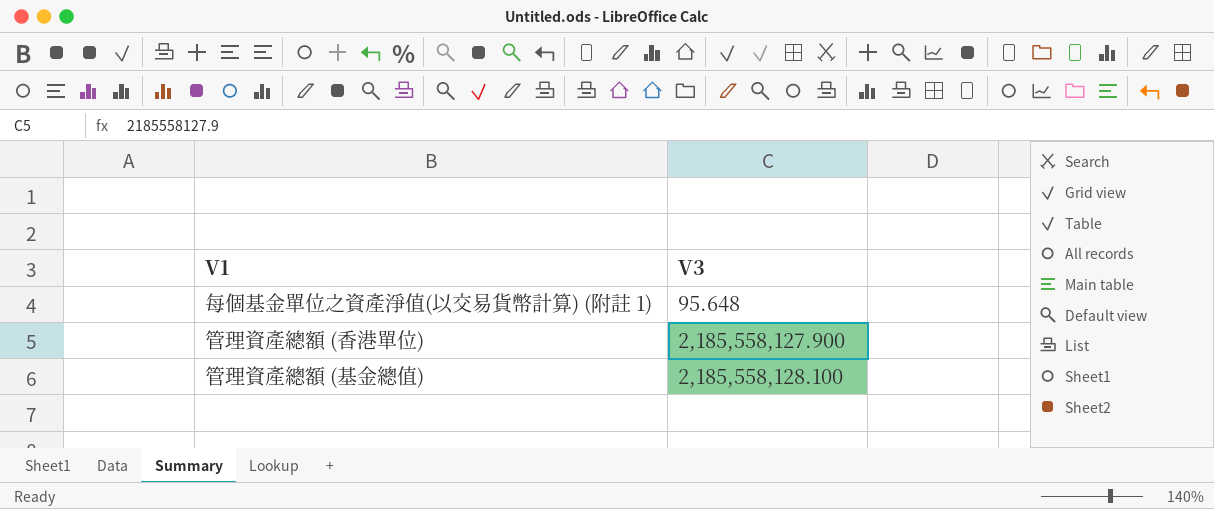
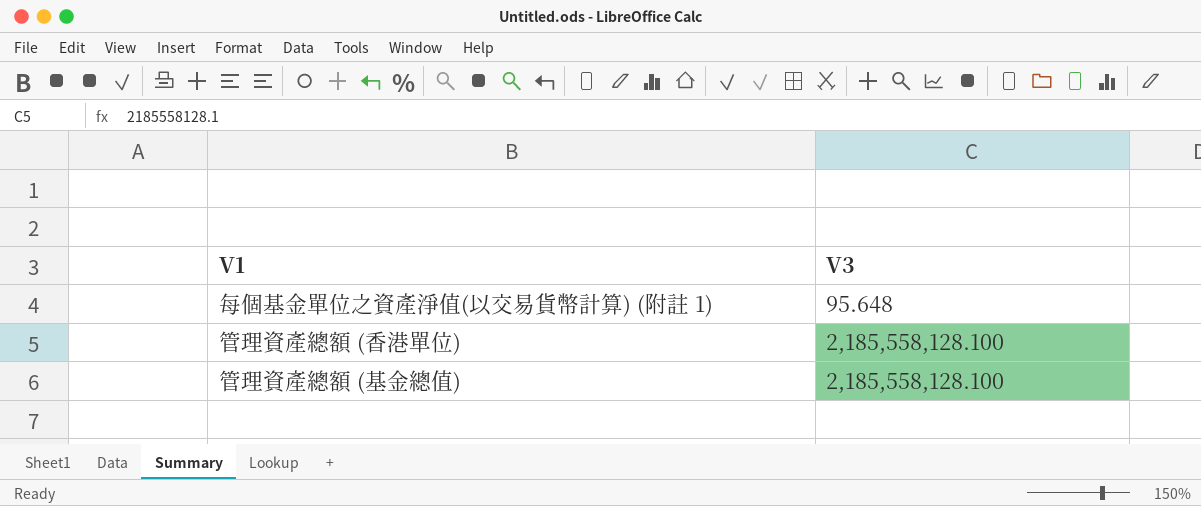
管理資產總額 (香港單位) | V3: 2,185,558,127.900 -> 2,185,558,128.100

